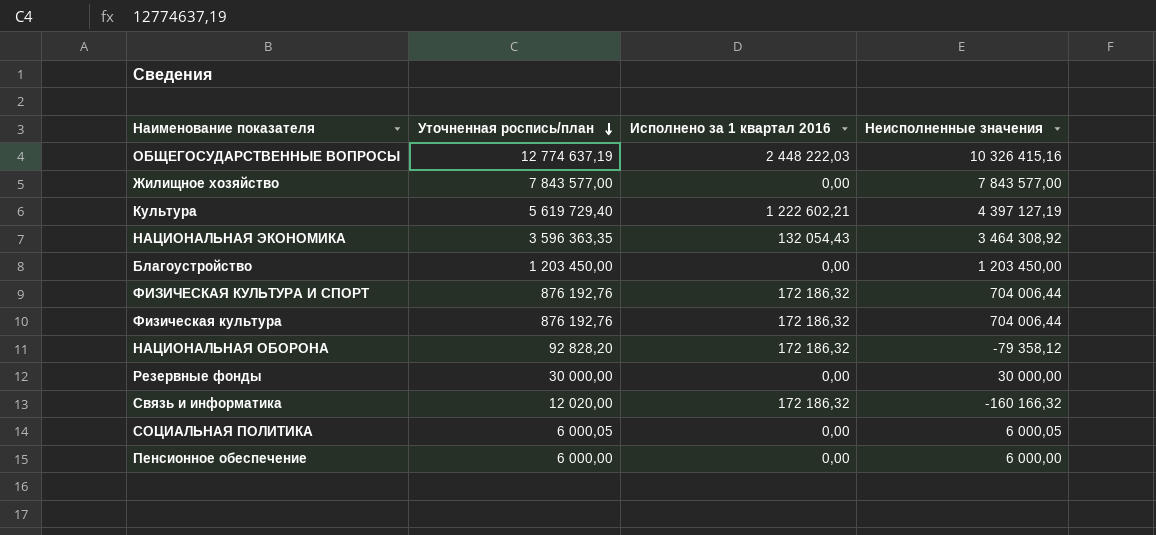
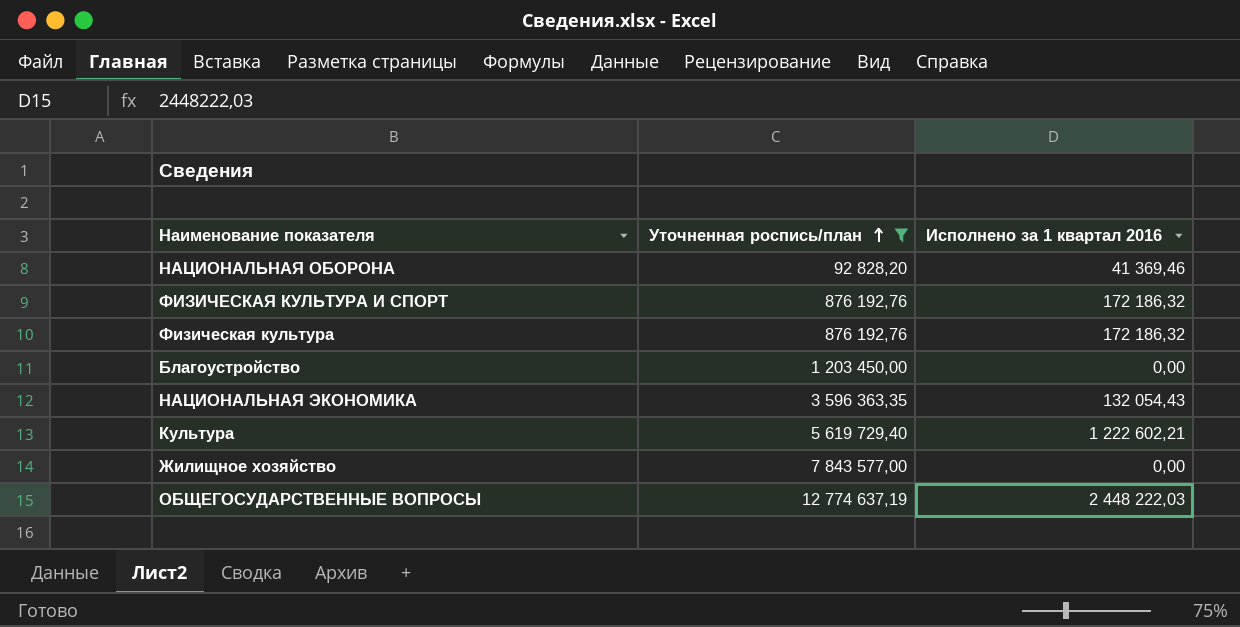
filter: none -> Уточненная роспись/план >= 92 828,20
row order: Уточненная роспись/план descending -> Уточненная роспись/план ascending
column Неисполненные значения | formula: [Уточненная роспись/план] - [Исполнено за 1 квартал 2016] -> none
НАЦИОНАЛЬНАЯ ОБОРОНА | Исполнено за 1 квартал 2016: 172 186,32 -> 41 369,46

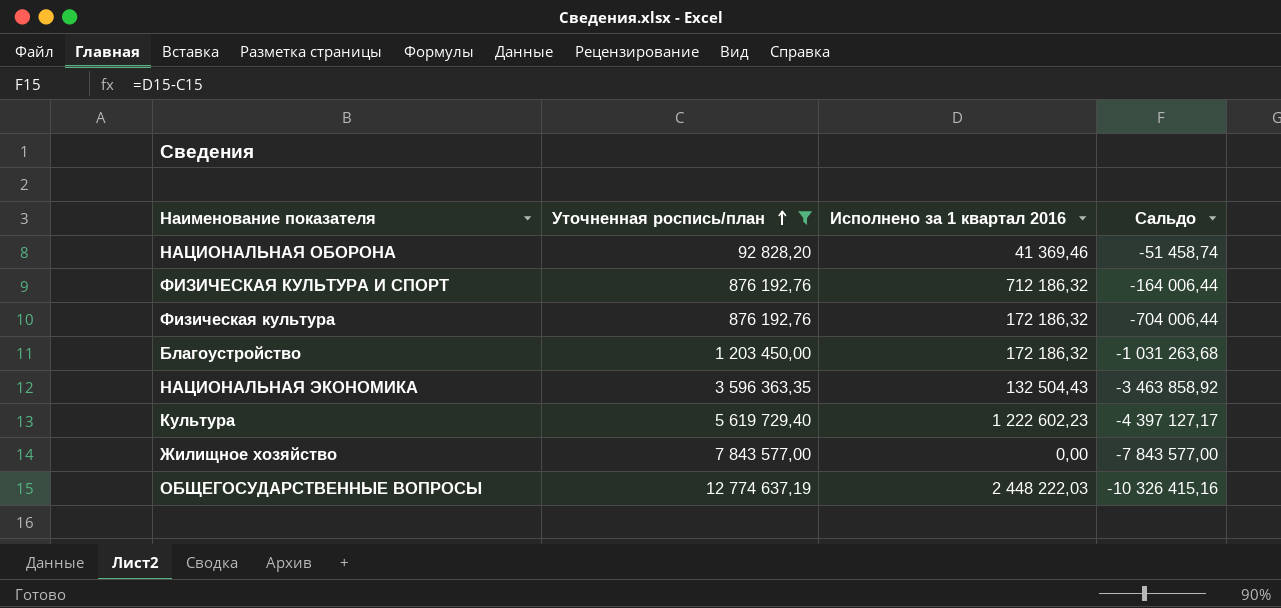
column Сальдо | formula: none -> [Исполнено за 1 квартал 2016] - [Уточненная роспись/план]
ФИЗИЧЕСКАЯ КУЛЬТУРА И СПОРТ | Исполнено за 1 квартал 2016: 172 186,32 -> 712 186,32
Благоустройство | Исполнено за 1 квартал 2016: 0,00 -> 172 186,32
НАЦИОНАЛЬНАЯ ЭКОНОМИКА | Исполнено за 1 квартал 2016: 132 054,43 -> 132 504,43
Культура | Исполнено за 1 квартал 2016: 1 222 602,21 -> 1 222 602,23

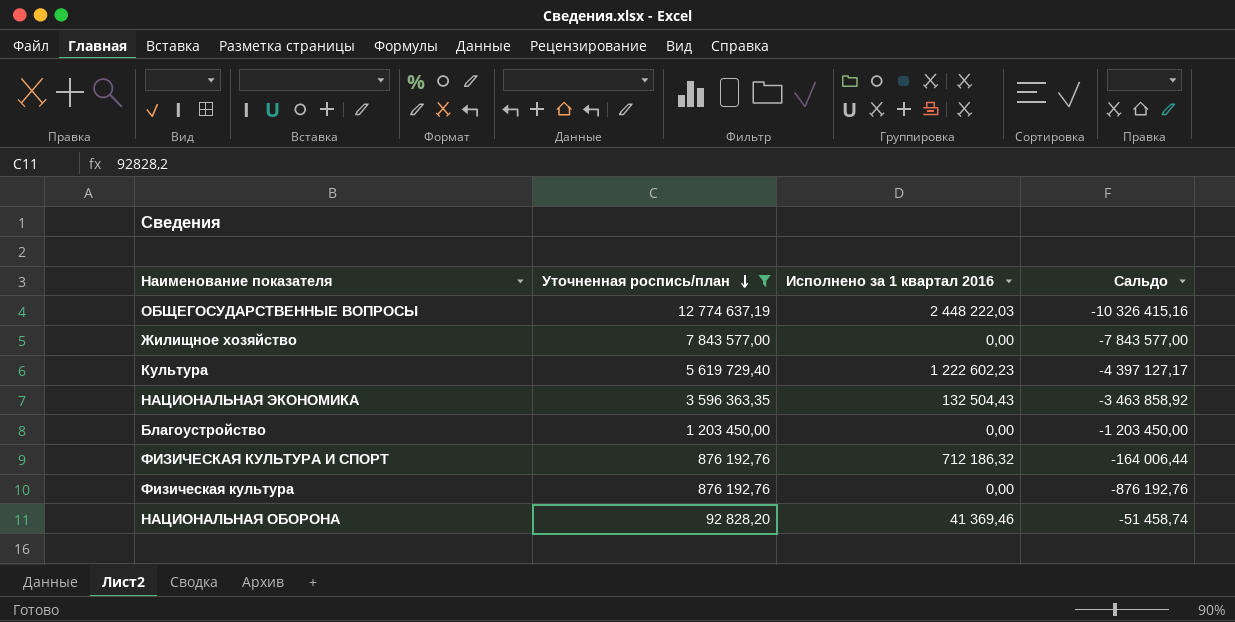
row order: Уточненная роспись/план ascending -> Уточненная роспись/план descending
Благоустройство | Исполнено за 1 квартал 2016: 172 186,32 -> 0,00
Благоустройство | Сальдо: -1 031 263,68 -> -1 203 450,00
Физическая культура | Исполнено за 1 квартал 2016: 172 186,32 -> 0,00
Физическая культура | Сальдо: -704 006,44 -> -876 192,76

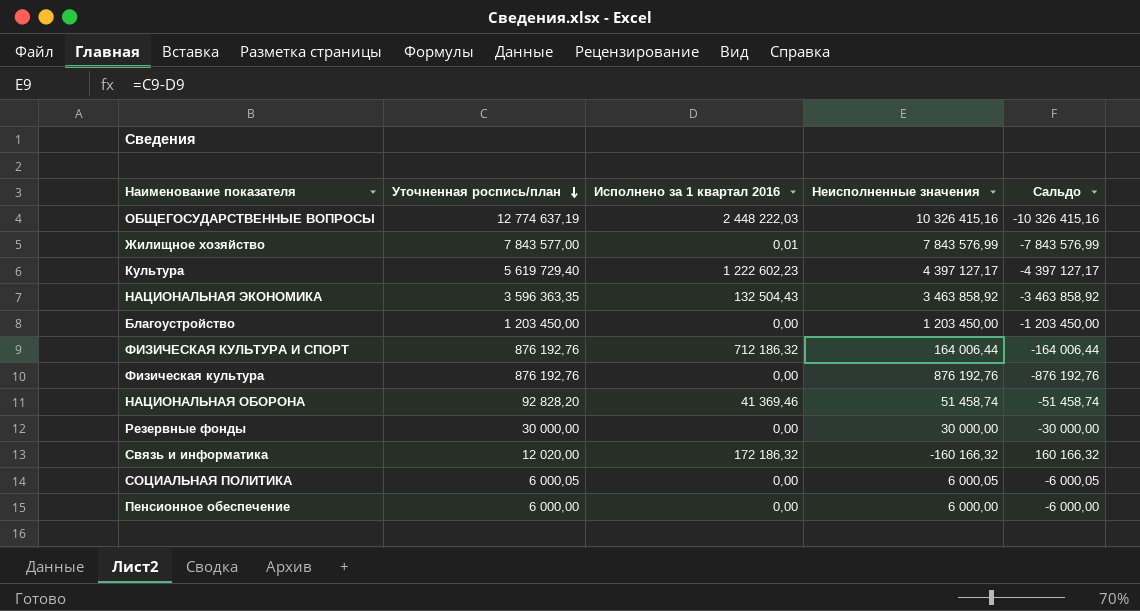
filter: Уточненная роспись/план >= 92 828,20 -> none
column Неисполненные значения | formula: none -> [Уточненная роспись/план] - [Исполнено за 1 квартал 2016]
Жилищное хозяйство | Исполнено за 1 квартал 2016: 0,00 -> 0,01
Жилищное хозяйство | Сальдо: -7 843 577,00 -> -7 843 576,99

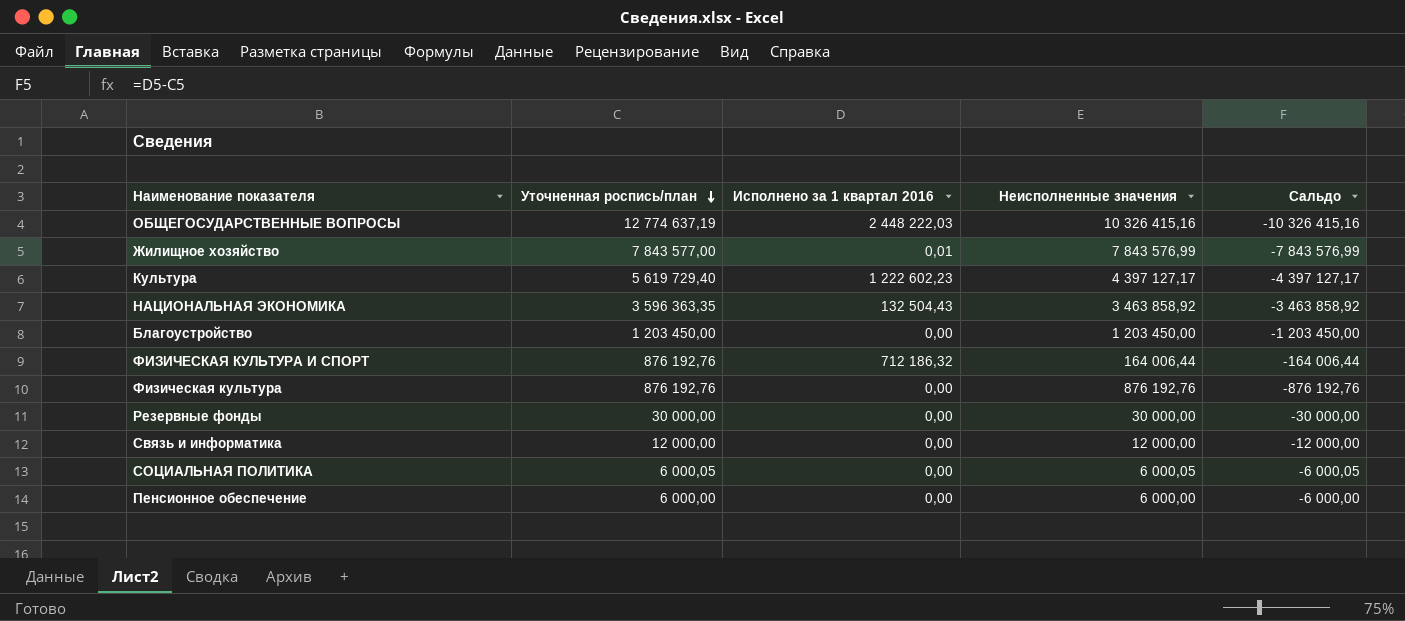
row НАЦИОНАЛЬНАЯ ОБОРОНА: 92 828,20 | 41 369,46 | 51 458,74 | -51 458,74 -> none
Связь и информатика | Уточненная роспись/план: 12 020,00 -> 12 000,00
Связь и информатика | Исполнено за 1 квартал 2016: 172 186,32 -> 0,00
Связь и информатика | Неисполненные значения: -160 166,32 -> 12 000,00
Связь и информатика | Сальдо: 160 166,32 -> -12 000,00

